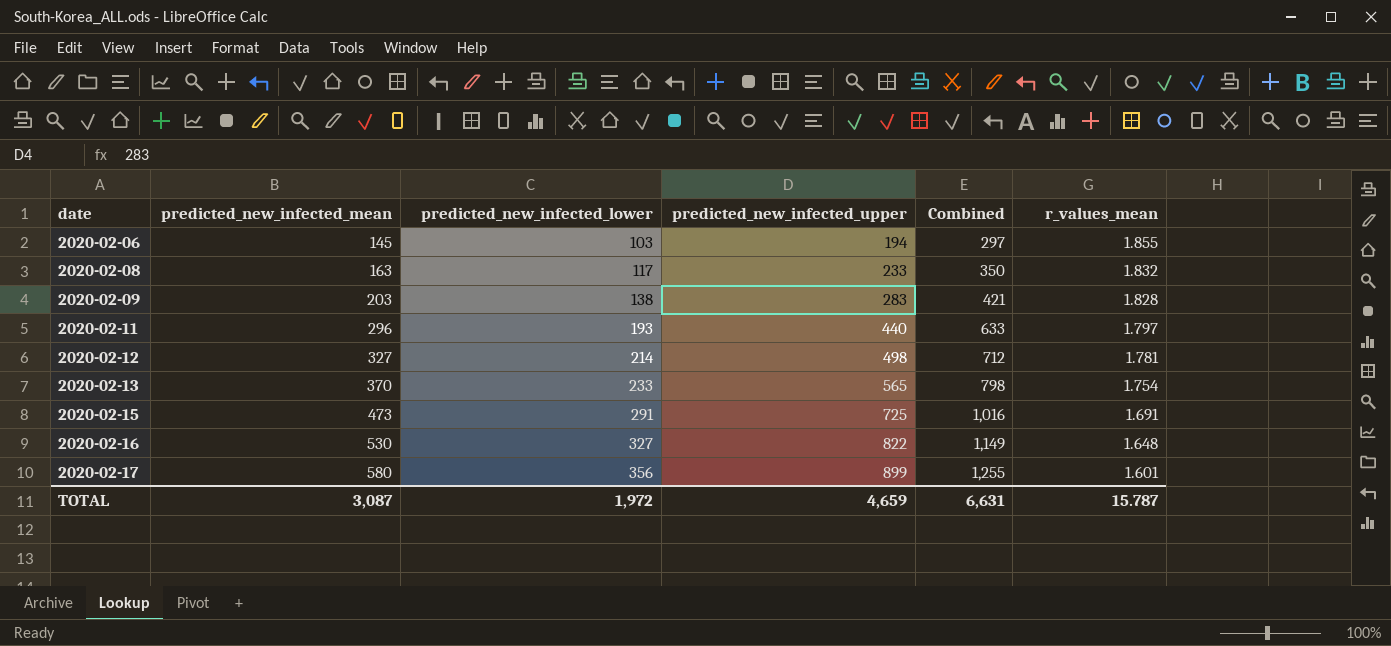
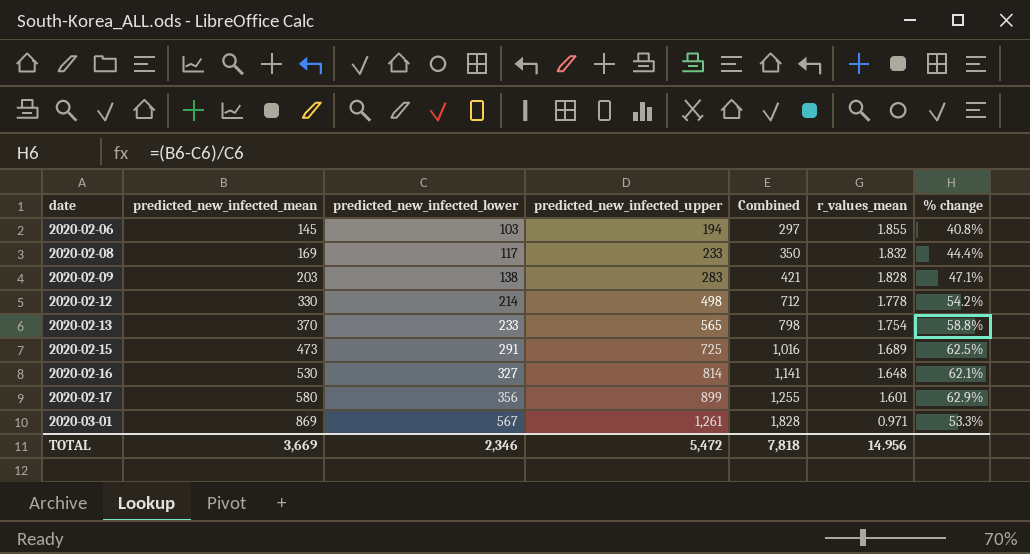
column % change | formula: none -> ([predicted_new_infected_mean] - [predicted_new_infected_lower]) / [predicted_new_infected_lower]
row 2020-02-11: 296 | 193 | 440 | 633 | 1.797 -> none
2020-02-08 | predicted_new_infected_mean: 163 -> 169
2020-02-12 | predicted_new_infected_mean: 327 -> 330
2020-02-12 | r_values_mean: 1.781 -> 1.778
2020-02-15 | r_values_mean: 1.691 -> 1.689
2020-02-16 | predicted_new_infected_upper: 822 -> 814
2020-02-16 | Combined: 1,149 -> 1,141
row 2020-03-01: none -> 869 | 567 | 1,261 | 1,828 | 0.971 | 53.3%
TOTAL | predicted_new_infected_mean: 3,087 -> 3,669
TOTAL | predicted_new_infected_lower: 1,972 -> 2,346
TOTAL | predicted_new_infected_upper: 4,659 -> 5,472
TOTAL | Combined: 6,631 -> 7,818
TOTAL | r_values_mean: 15.787 -> 14.956

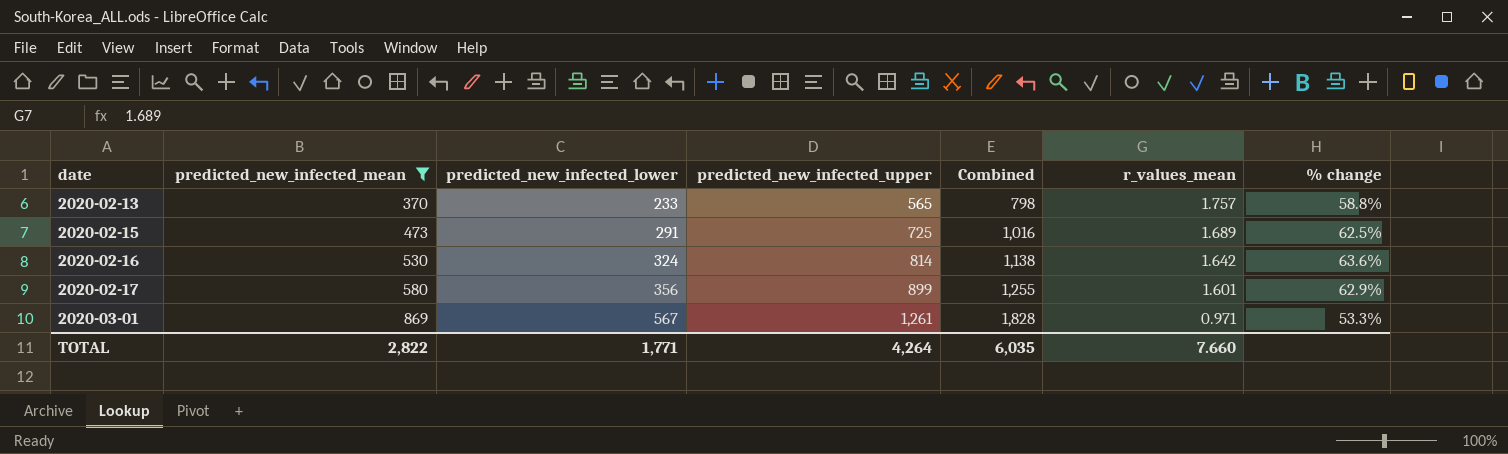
filter: none -> predicted_new_infected_mean >= 370
2020-02-13 | r_values_mean: 1.754 -> 1.757
2020-02-16 | predicted_new_infected_lower: 327 -> 324
2020-02-16 | Combined: 1,141 -> 1,138
2020-02-16 | r_values_mean: 1.648 -> 1.642
2020-02-16 | % change: 62.1% -> 63.6%
TOTAL | predicted_new_infected_mean: 3,669 -> 2,822
TOTAL | predicted_new_infected_lower: 2,346 -> 1,771
TOTAL | predicted_new_infected_upper: 5,472 -> 4,264
TOTAL | Combined: 7,818 -> 6,035
TOTAL | r_values_mean: 14.956 -> 7.660

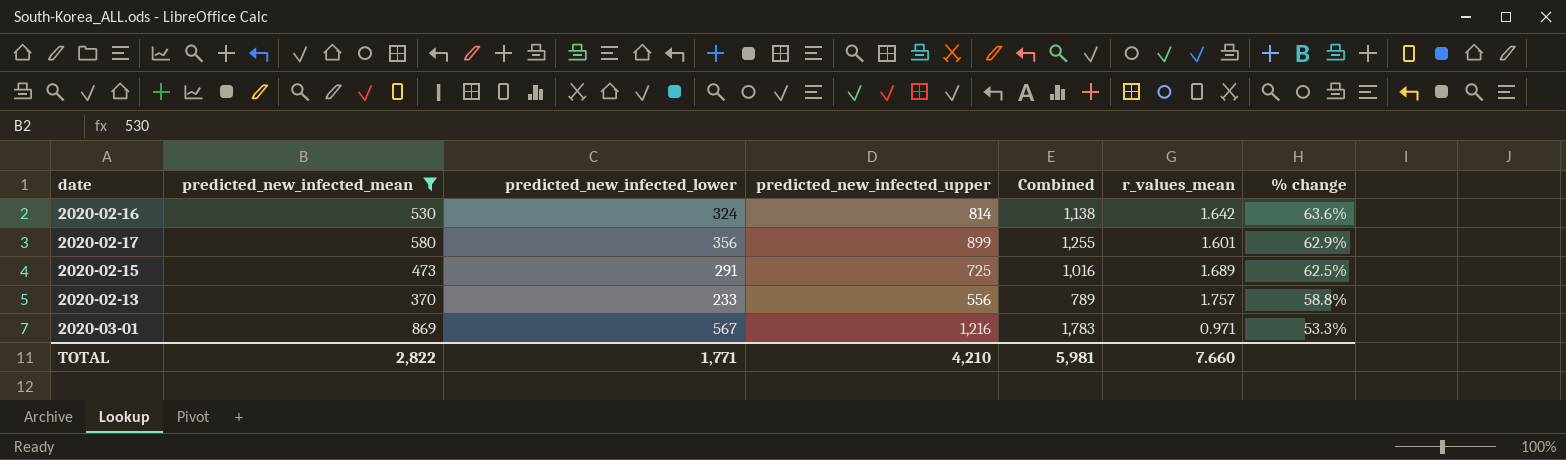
row order: date ascending -> % change descending
2020-02-13 | predicted_new_infected_upper: 565 -> 556
2020-02-13 | Combined: 798 -> 789
2020-03-01 | predicted_new_infected_upper: 1,261 -> 1,216
2020-03-01 | Combined: 1,828 -> 1,783
TOTAL | predicted_new_infected_upper: 4,264 -> 4,210
TOTAL | Combined: 6,035 -> 5,981

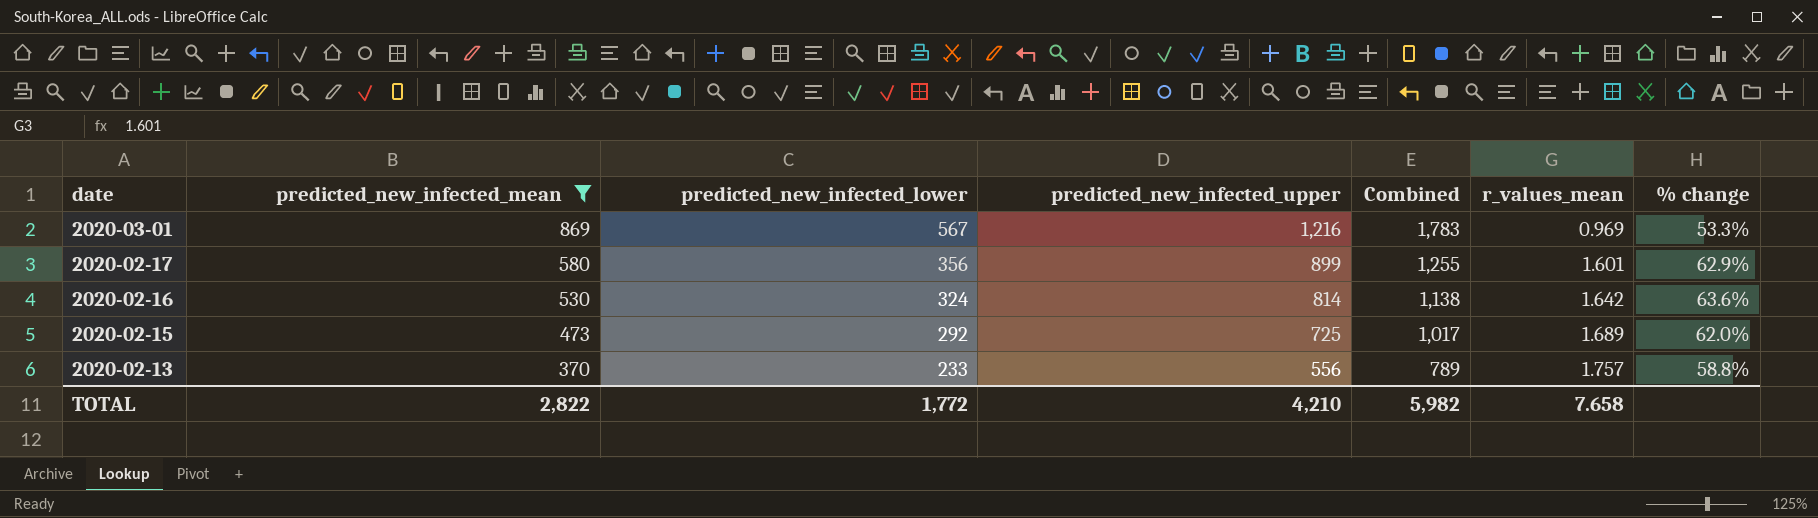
row order: % change descending -> date descending
2020-03-01 | r_values_mean: 0.971 -> 0.969
2020-02-15 | predicted_new_infected_lower: 291 -> 292
2020-02-15 | Combined: 1,016 -> 1,017
2020-02-15 | % change: 62.5% -> 62.0%
TOTAL | predicted_new_infected_lower: 1,771 -> 1,772
TOTAL | Combined: 5,981 -> 5,982
TOTAL | r_values_mean: 7.660 -> 7.658

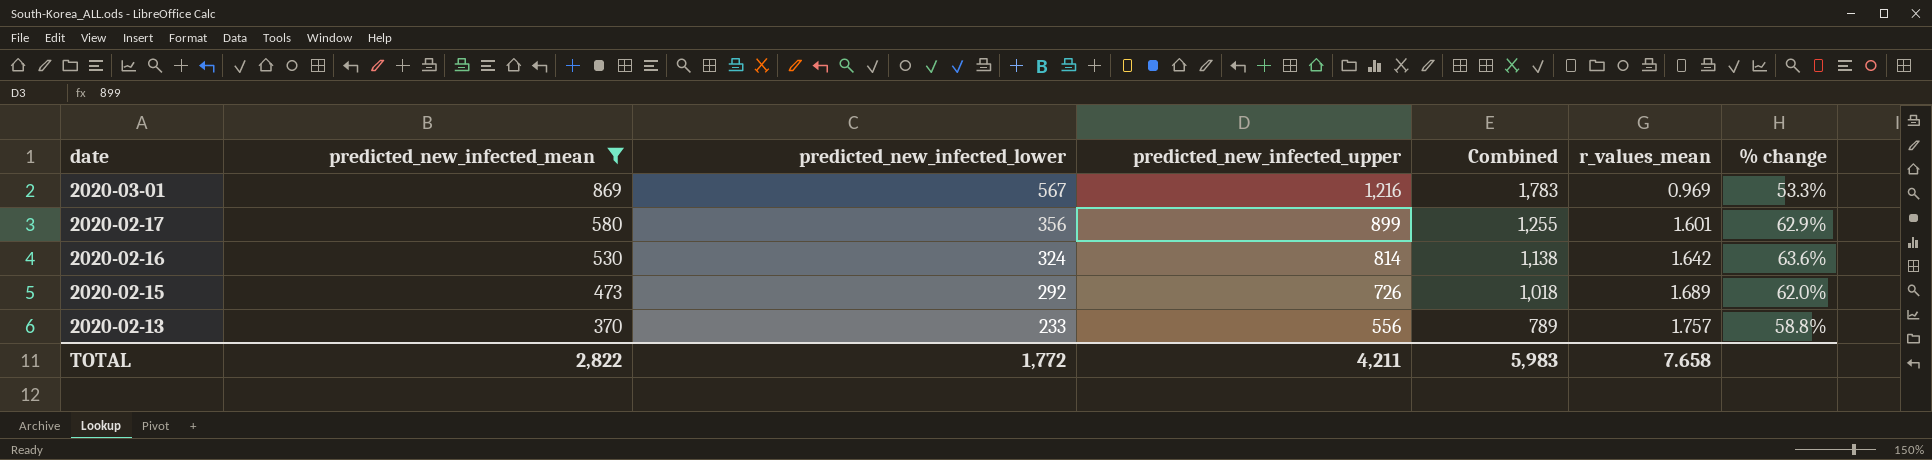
2020-02-15 | predicted_new_infected_upper: 725 -> 726
2020-02-15 | Combined: 1,017 -> 1,018
TOTAL | predicted_new_infected_upper: 4,210 -> 4,211
TOTAL | Combined: 5,982 -> 5,983

